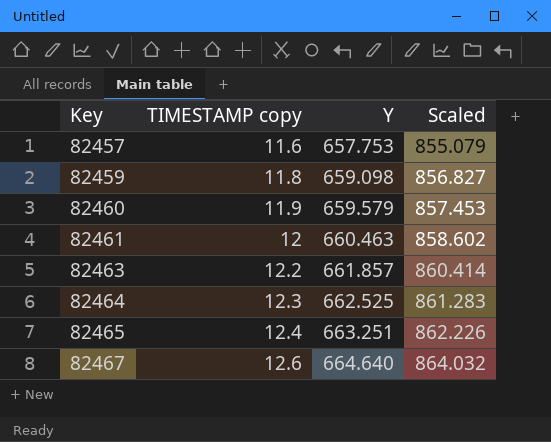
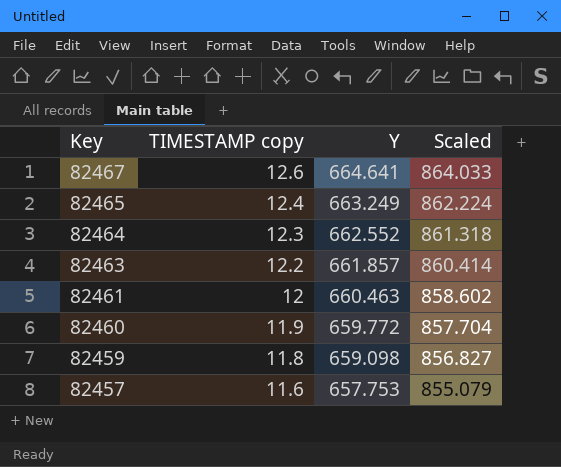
row order: Key ascending -> Key descending
82467 | Y: 664.640 -> 664.641
82467 | Scaled: 864.032 -> 864.033
82465 | Y: 663.251 -> 663.249
82465 | Scaled: 862.226 -> 862.224
82464 | Y: 662.525 -> 662.552
82464 | Scaled: 861.283 -> 861.318
82460 | Y: 659.579 -> 659.772
82460 | Scaled: 857.453 -> 857.704

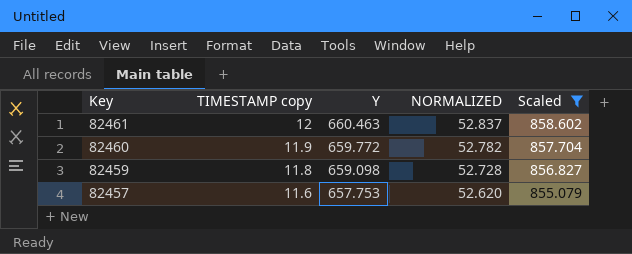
filter: none -> Scaled <= 858.602
column NORMALIZED | formula: none -> [Y] * 0.08

